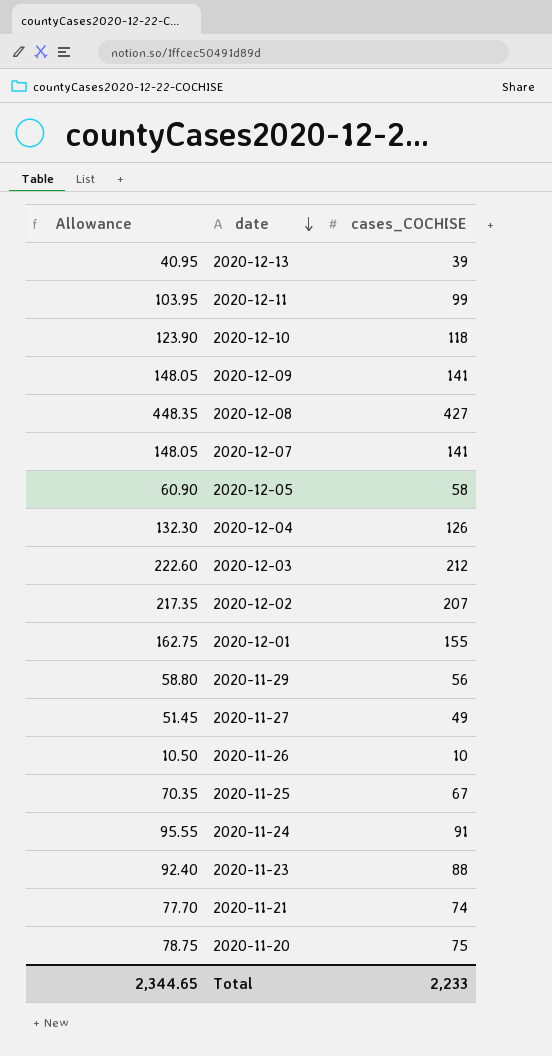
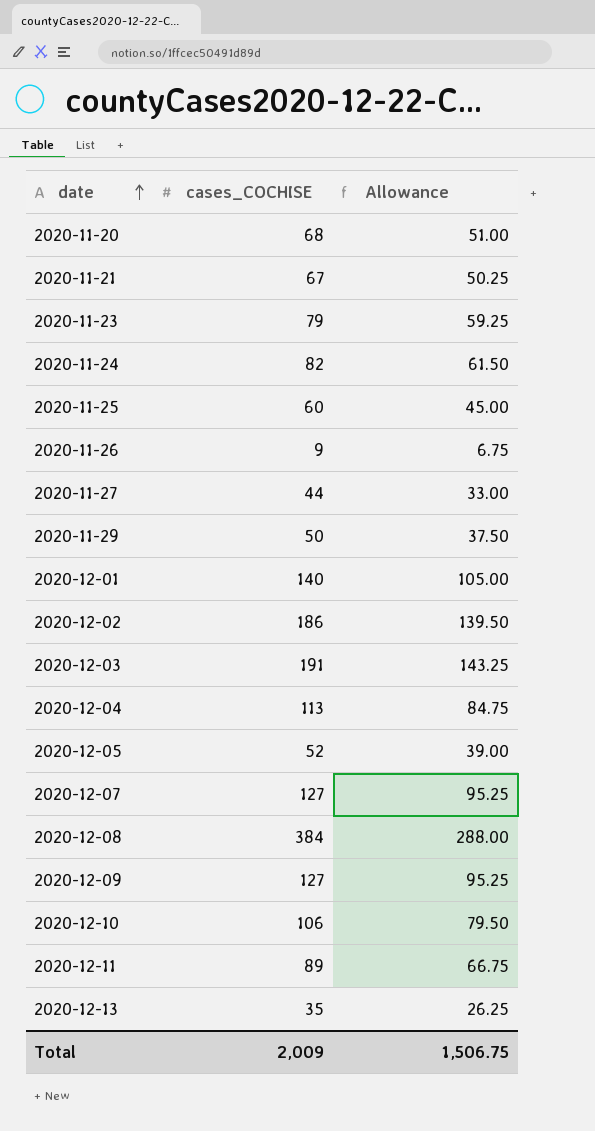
row order: date descending -> date ascending
column Allowance | formula: [cases_COCHISE] * 1.05 -> [cases_COCHISE] * 0.75
column Allowance | position: 1 -> 3
2020-11-20 | cases_COCHISE: 75 -> 68
2020-11-21 | cases_COCHISE: 74 -> 67
2020-11-23 | cases_COCHISE: 88 -> 79
2020-11-24 | cases_COCHISE: 91 -> 82
2020-11-25 | cases_COCHISE: 67 -> 60
2020-11-26 | cases_COCHISE: 10 -> 9
2020-11-27 | cases_COCHISE: 49 -> 44
2020-11-29 | cases_COCHISE: 56 -> 50
2020-12-01 | cases_COCHISE: 155 -> 140
2020-12-02 | cases_COCHISE: 207 -> 186
2020-12-03 | cases_COCHISE: 212 -> 191
2020-12-04 | cases_COCHISE: 126 -> 113
2020-12-05 | cases_COCHISE: 58 -> 52
2020-12-07 | cases_COCHISE: 141 -> 127
2020-12-08 | cases_COCHISE: 427 -> 384
2020-12-09 | cases_COCHISE: 141 -> 127
2020-12-10 | cases_COCHISE: 118 -> 106
2020-12-11 | cases_COCHISE: 99 -> 89
2020-12-13 | cases_COCHISE: 39 -> 35
Total | cases_COCHISE: 2,233 -> 2,009
Total | Allowance: 2,344.65 -> 1,506.75

